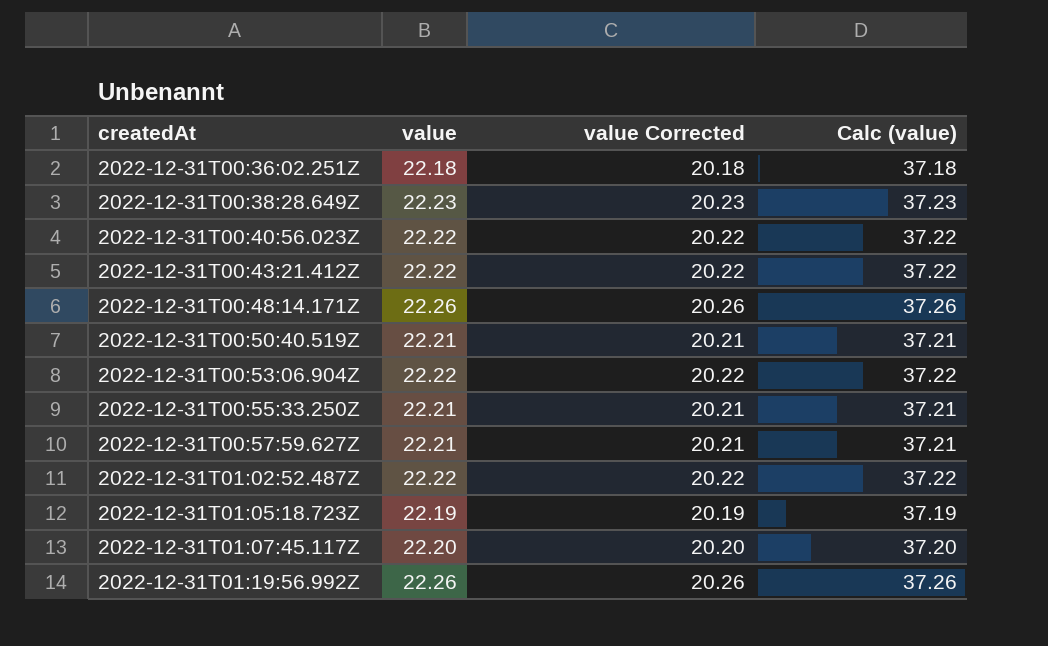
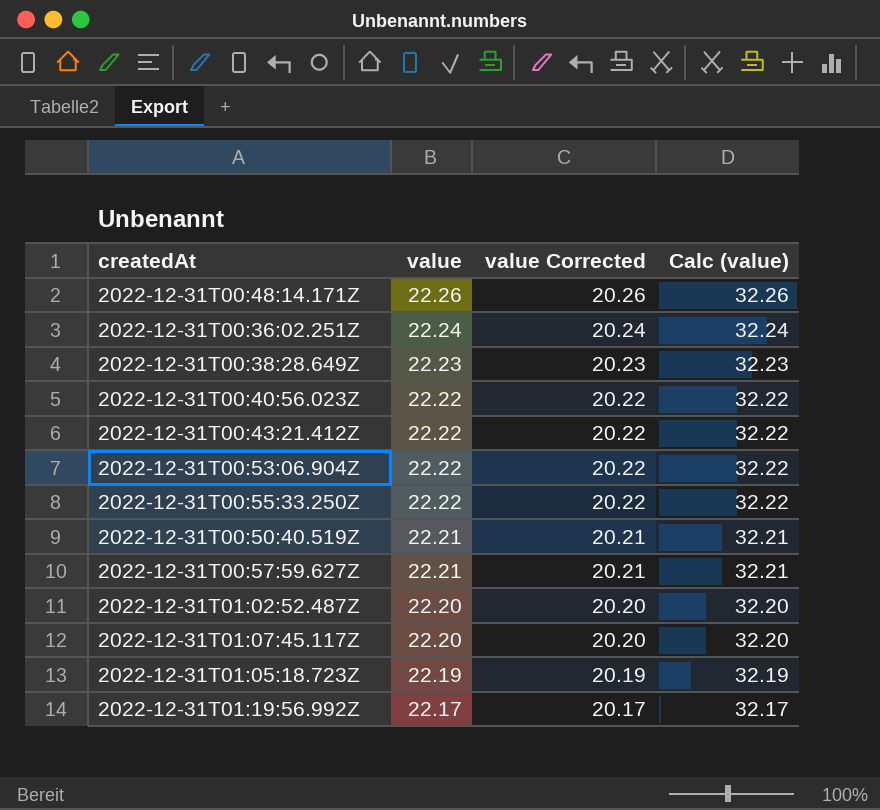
row order: createdAt ascending -> value descending
column Calc (value) | formula: [value] + 15 -> [value] + 10
2022-12-31T00:36:02.251Z | value: 22.18 -> 22.24
2022-12-31T00:36:02.251Z | value Corrected: 20.18 -> 20.24
2022-12-31T00:55:33.250Z | value: 22.21 -> 22.22
2022-12-31T00:55:33.250Z | value Corrected: 20.21 -> 20.22
2022-12-31T01:02:52.487Z | value: 22.22 -> 22.20
2022-12-31T01:02:52.487Z | value Corrected: 20.22 -> 20.20
2022-12-31T01:19:56.992Z | value: 22.26 -> 22.17
2022-12-31T01:19:56.992Z | value Corrected: 20.26 -> 20.17

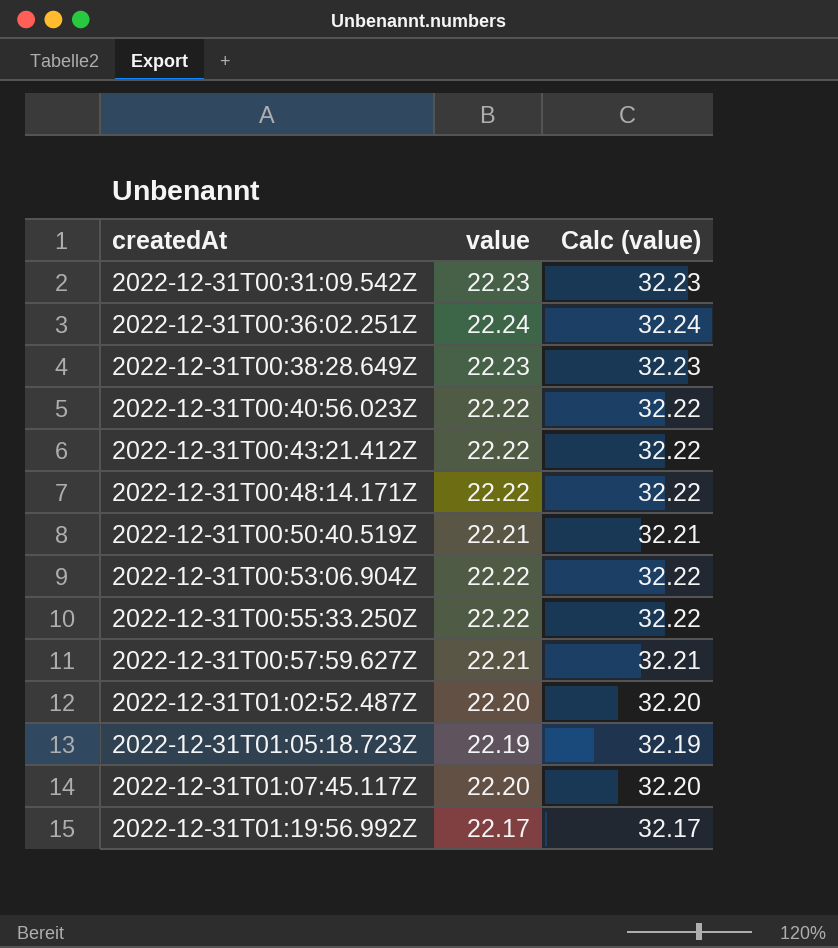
row order: value descending -> createdAt ascending
column value Corrected | formula: [value] - 2 -> none
row 2022-12-31T00:31:09.542Z: none -> 22.23 | 32.23
2022-12-31T00:48:14.171Z | value: 22.26 -> 22.22
2022-12-31T00:48:14.171Z | Calc (value): 32.26 -> 32.22

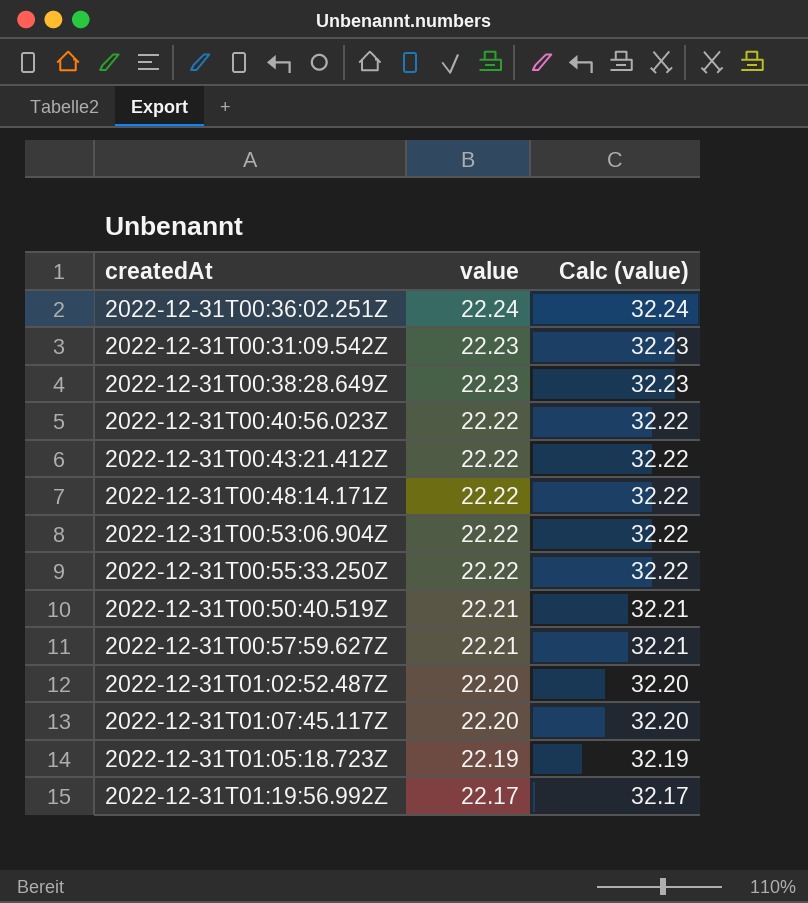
row order: createdAt ascending -> value descending

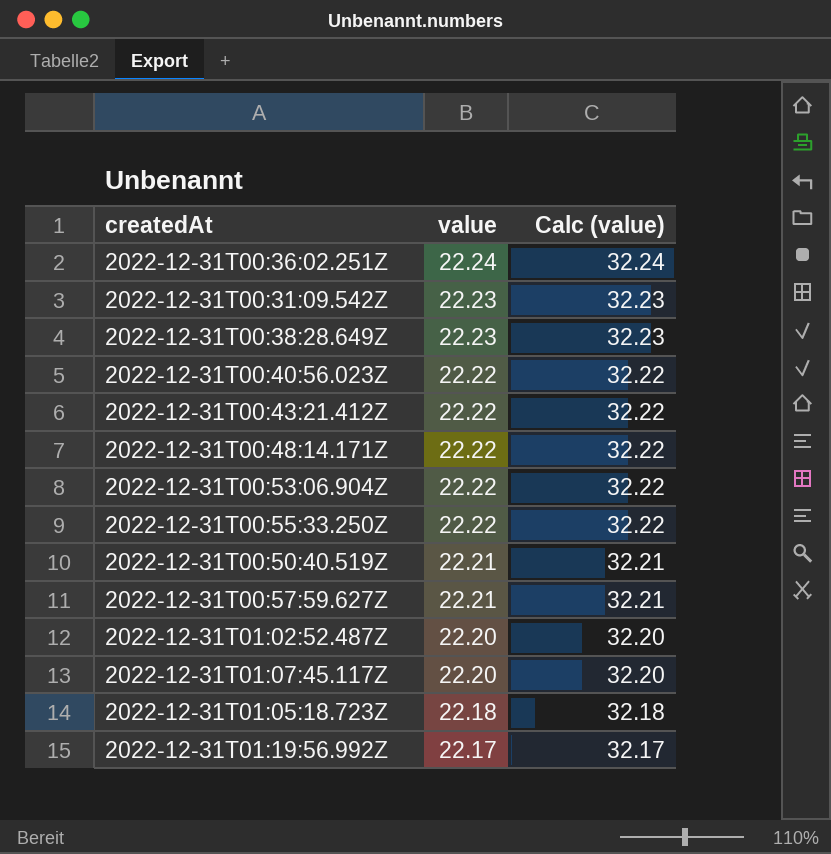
2022-12-31T01:05:18.723Z | value: 22.19 -> 22.18
2022-12-31T01:05:18.723Z | Calc (value): 32.19 -> 32.18

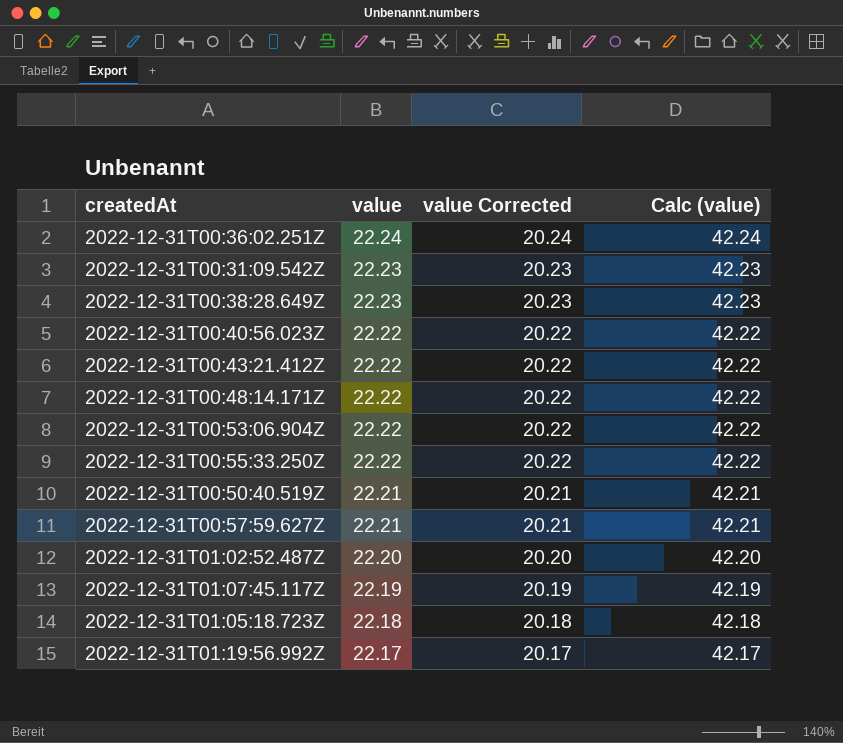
column value Corrected | formula: none -> [value] - 2
column Calc (value) | formula: [value] + 10 -> [value] + 20
2022-12-31T01:07:45.117Z | value: 22.20 -> 22.19

